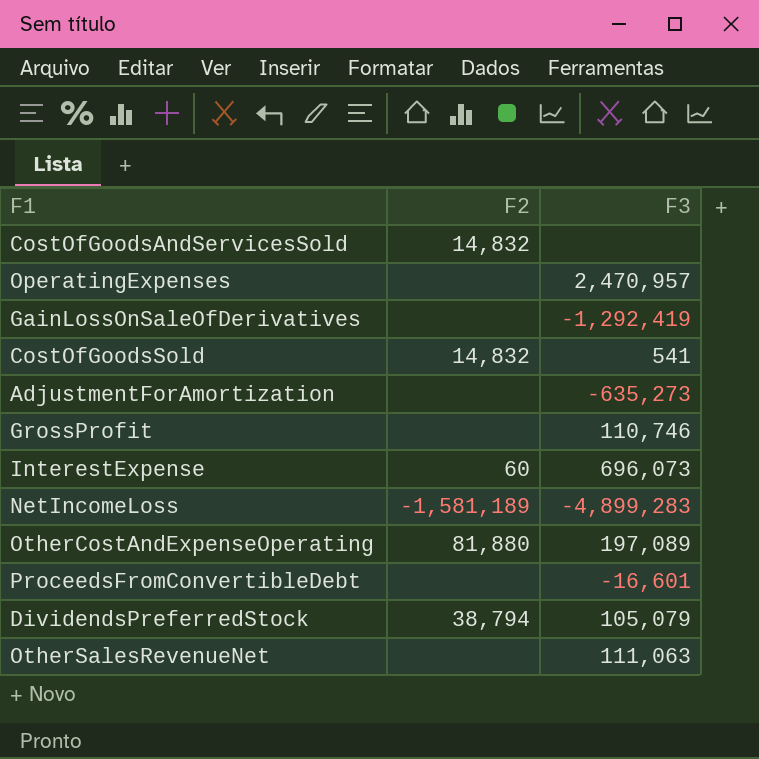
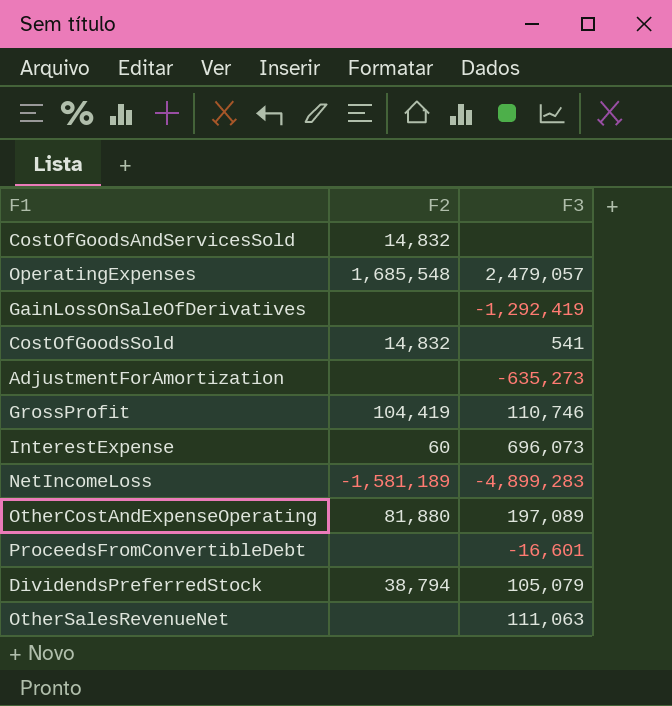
OperatingExpenses | F2: none -> 1,685,548
OperatingExpenses | F3: 2,470,957 -> 2,479,057
GrossProfit | F2: none -> 104,419

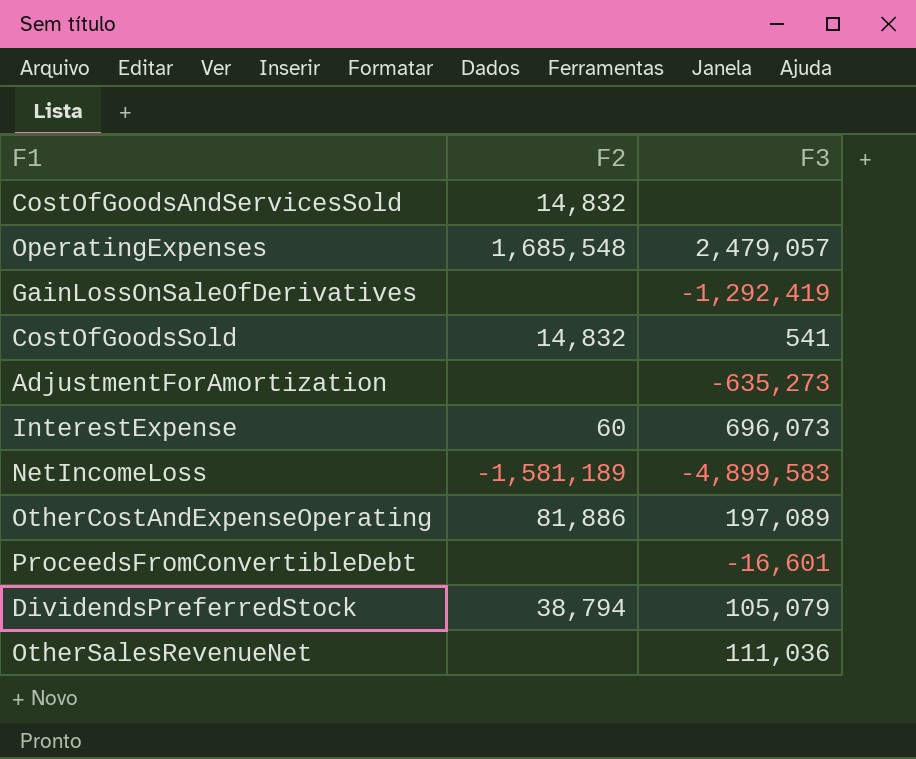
row GrossProfit: 104,419 | 110,746 -> none
NetIncomeLoss | F3: -4,899,283 -> -4,899,583
OtherCostAndExpenseOperating | F2: 81,880 -> 81,886
OtherSalesRevenueNet | F3: 111,063 -> 111,036

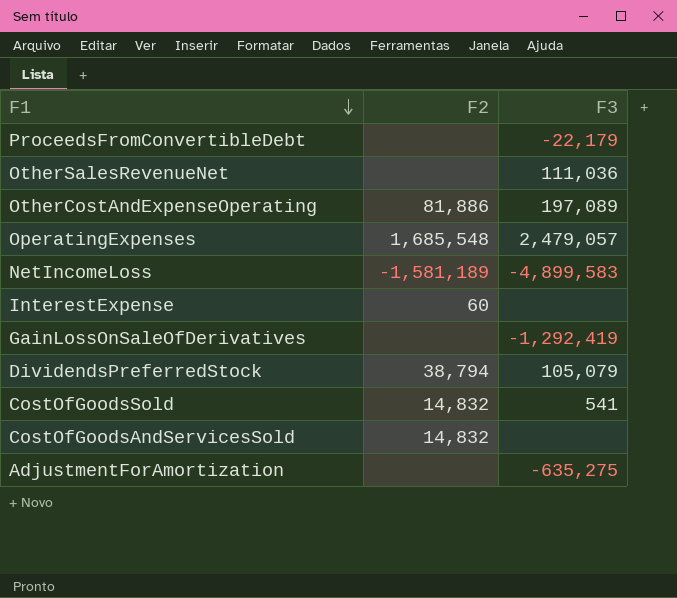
row order: none -> F1 descending
ProceedsFromConvertibleDebt | F3: -16,601 -> -22,179
InterestExpense | F3: 696,073 -> none
AdjustmentForAmortization | F3: -635,273 -> -635,275

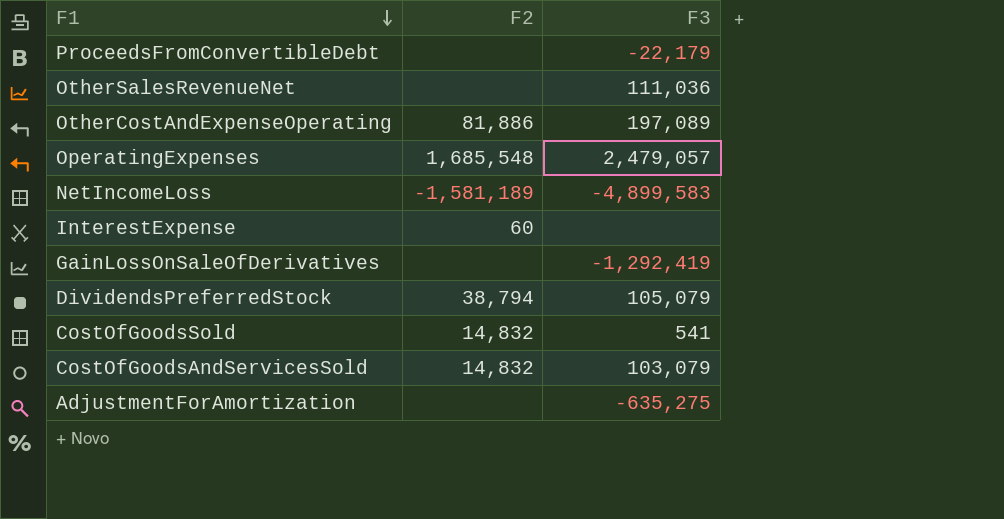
CostOfGoodsAndServicesSold | F3: none -> 103,079

